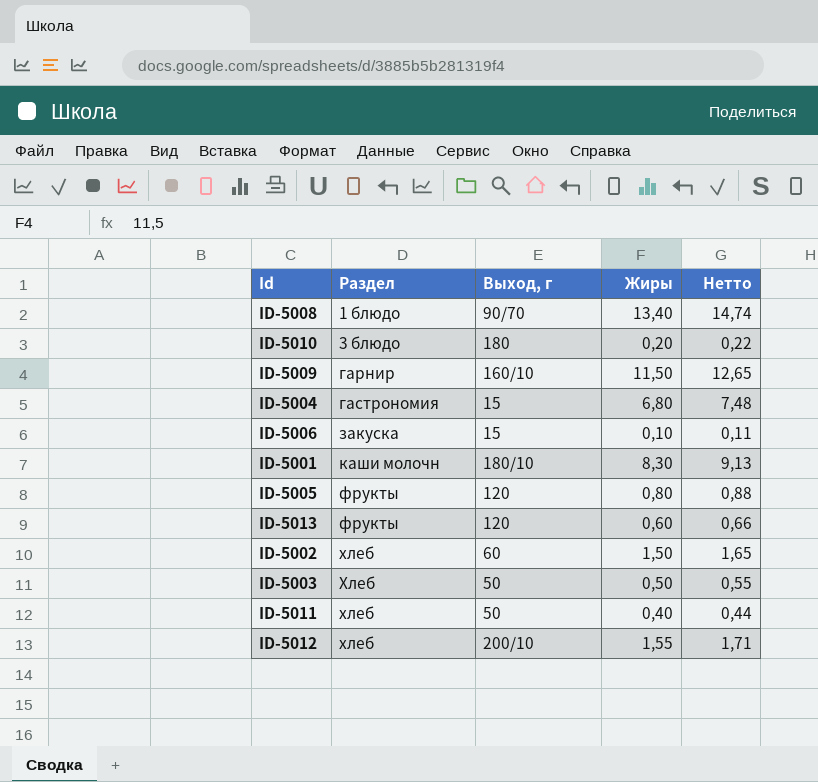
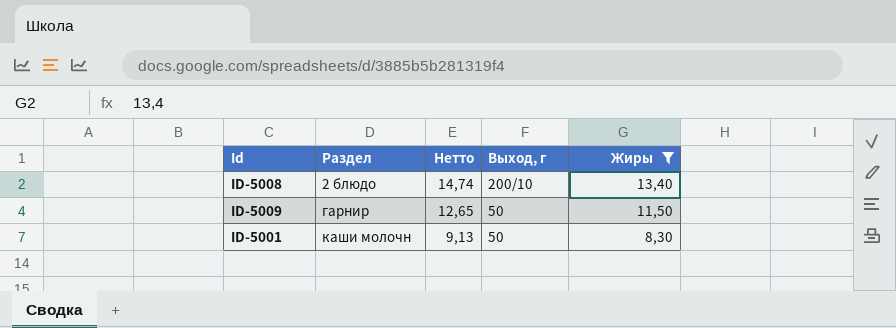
filter: none -> Жиры >= 8,30
column Нетто | position: 5 -> 3
ID-5008 | Раздел: 1 блюдо -> 2 блюдо
ID-5008 | Выход, г: 90/70 -> 200/10
ID-5009 | Выход, г: 160/10 -> 50
ID-5001 | Выход, г: 180/10 -> 50

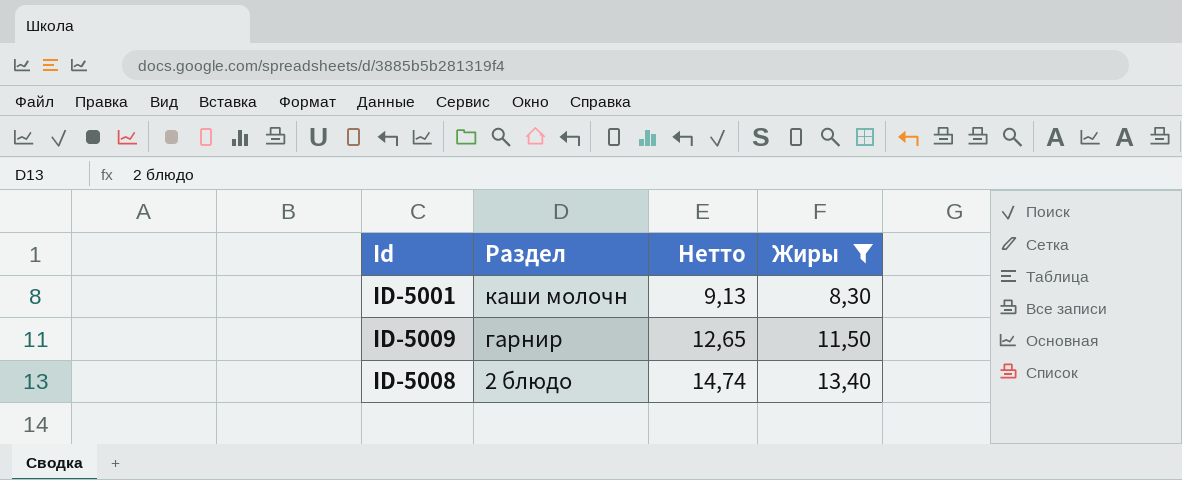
row order: Раздел ascending -> Раздел descending
column Выход, г | position: 4 -> none

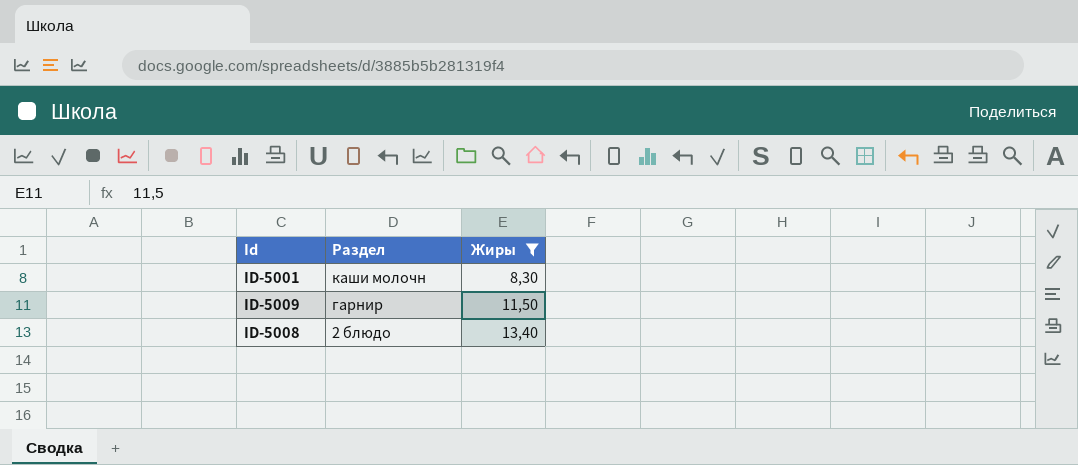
column Нетто | formula: [Жиры] * 1,1 -> none

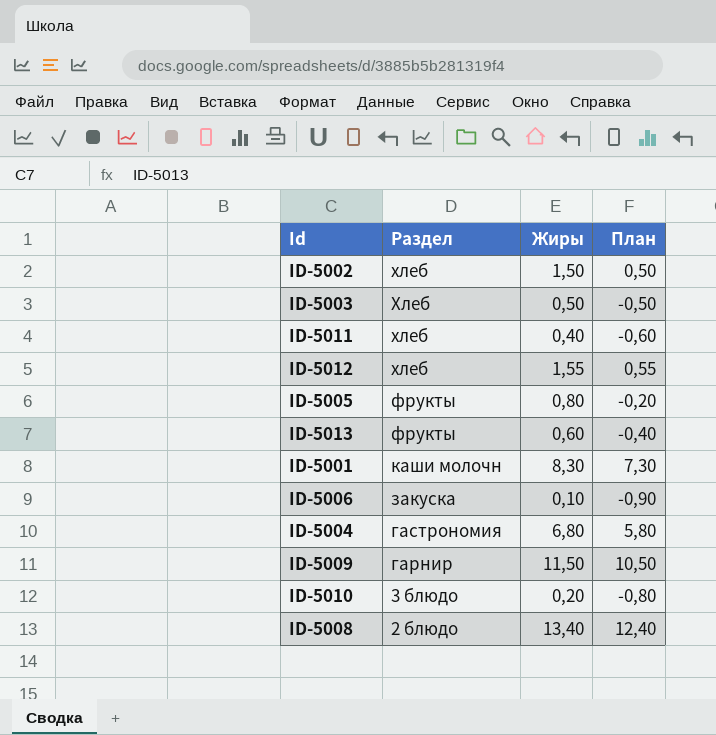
filter: Жиры >= 8,30 -> none
column План | formula: none -> [Жиры] - 1

